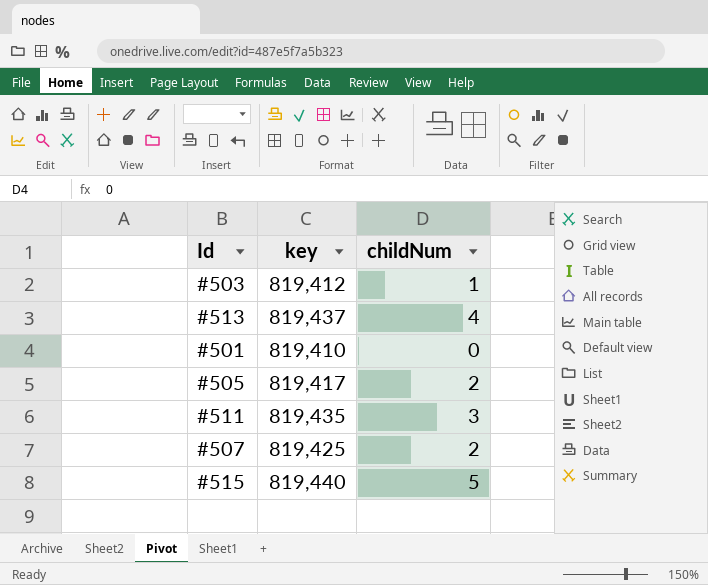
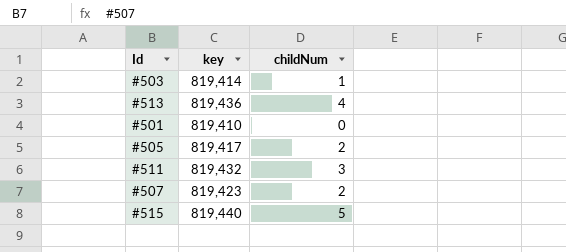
#503 | key: 819,412 -> 819,414
#513 | key: 819,437 -> 819,436
#511 | key: 819,435 -> 819,432
#507 | key: 819,425 -> 819,423

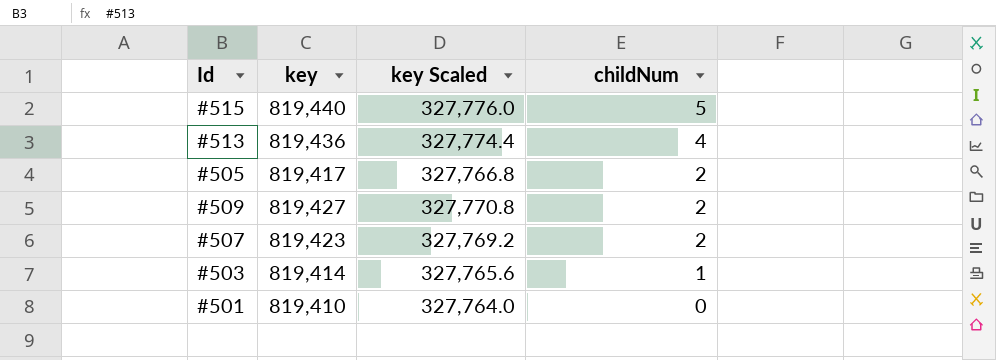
row order: none -> childNum descending
column key Scaled | formula: none -> [key] * 0.4
row #511: 819,432 | 3 -> none
row #509: none -> 819,427 | 327,770.8 | 2

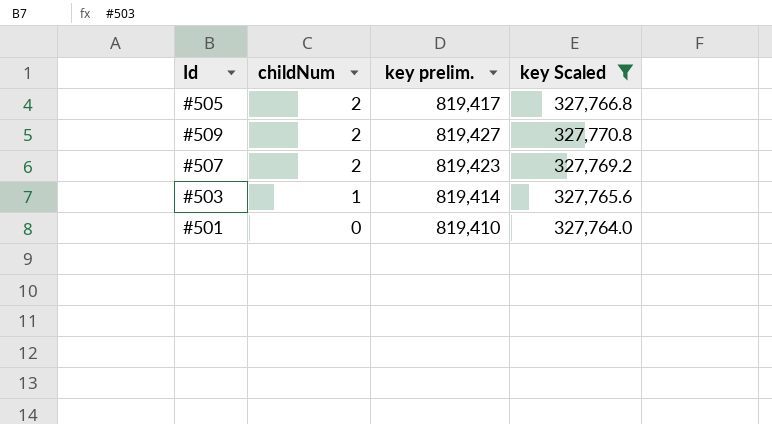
filter: none -> key Scaled <= 327,770.8
column childNum | position: 4 -> 2
column name: key -> key prelim.

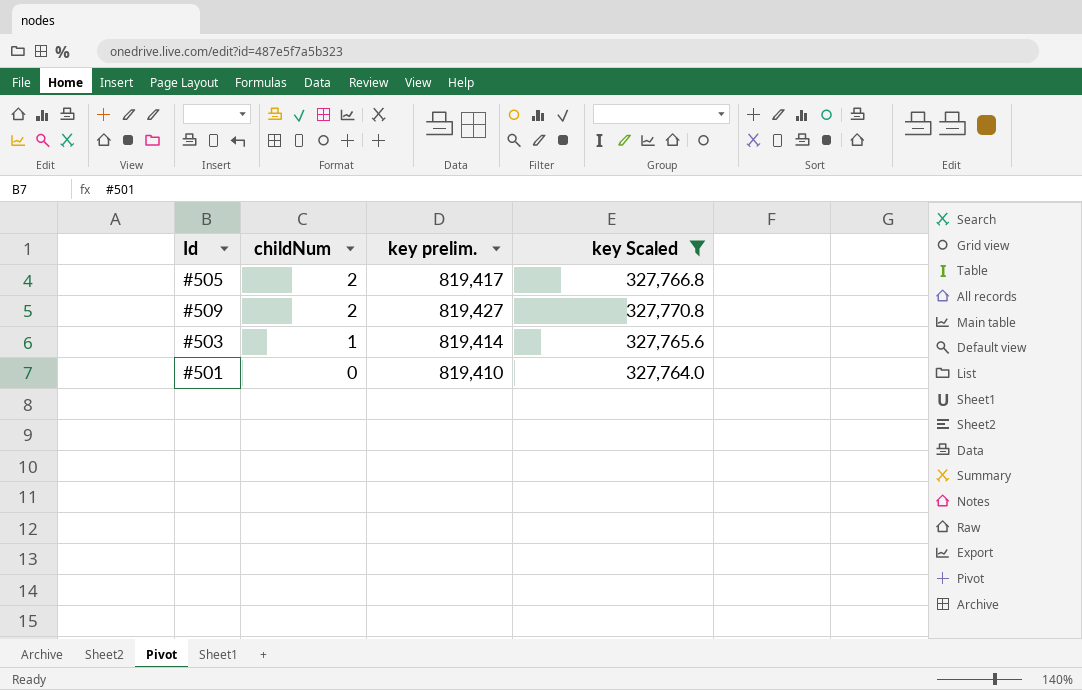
row #507: 2 | 819,423 | 327,769.2 -> none

